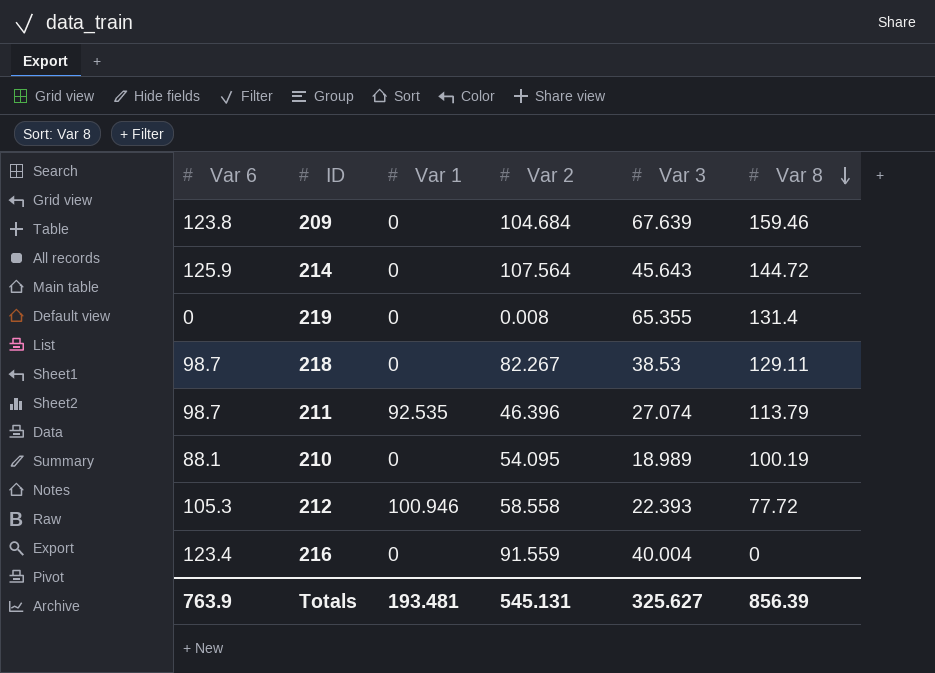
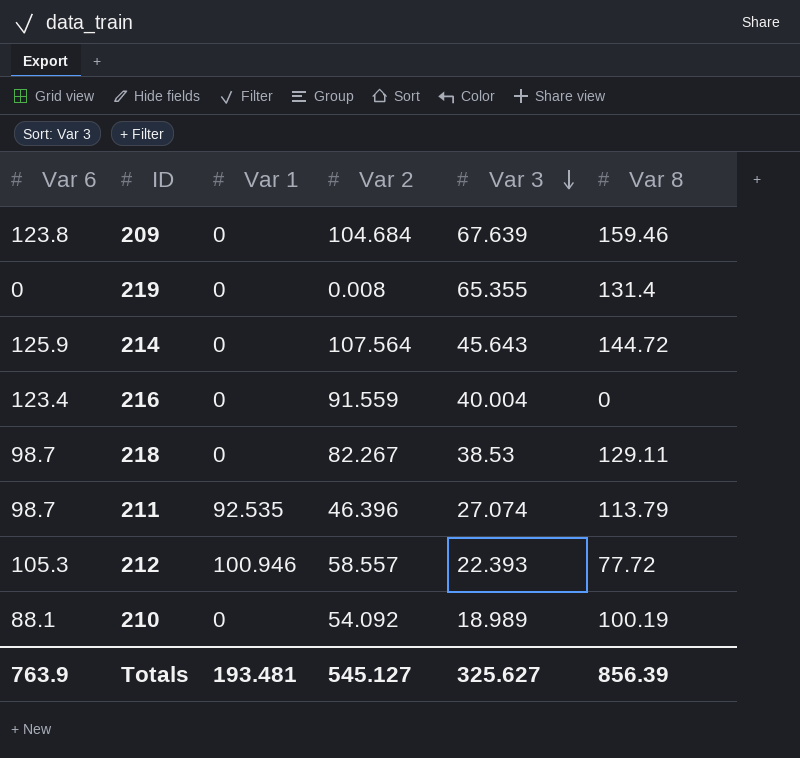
row order: Var 8 descending -> Var 3 descending
212 | Var 2: 58.558 -> 58.557
210 | Var 2: 54.095 -> 54.092
Totals | Var 2: 545.131 -> 545.127

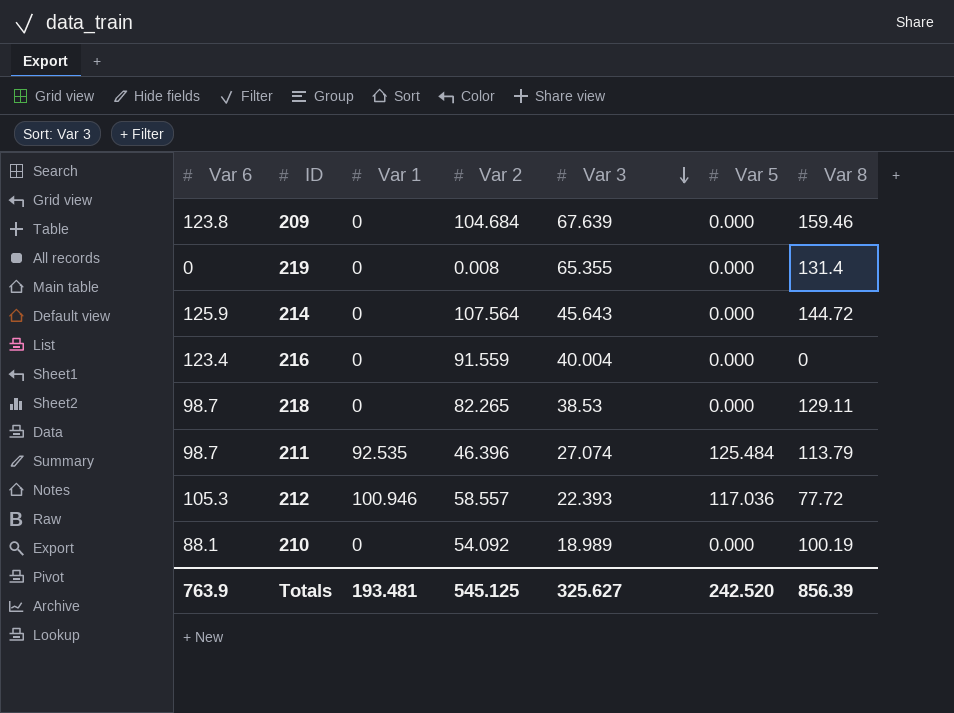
column Var 5 | position: none -> 6
218 | Var 2: 82.267 -> 82.265
Totals | Var 2: 545.127 -> 545.125

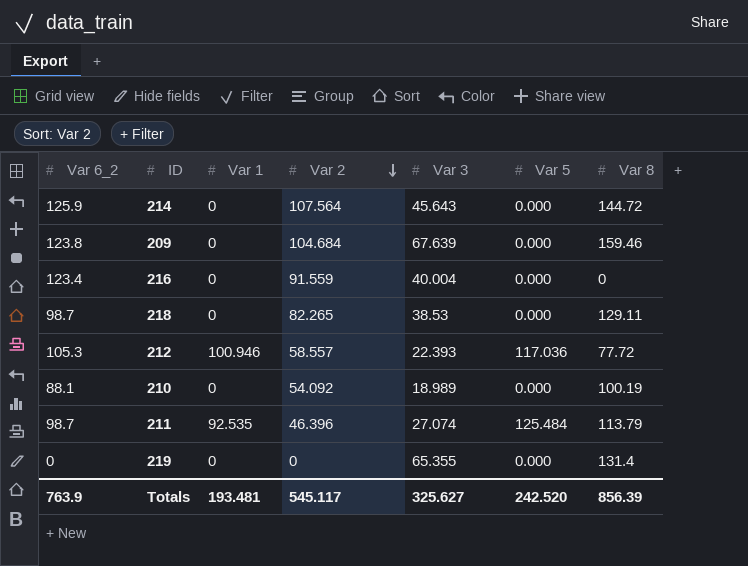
row order: Var 3 descending -> Var 2 descending
column name: Var 6 -> Var 6_2
219 | Var 2: 0.008 -> 0
Totals | Var 2: 545.125 -> 545.117

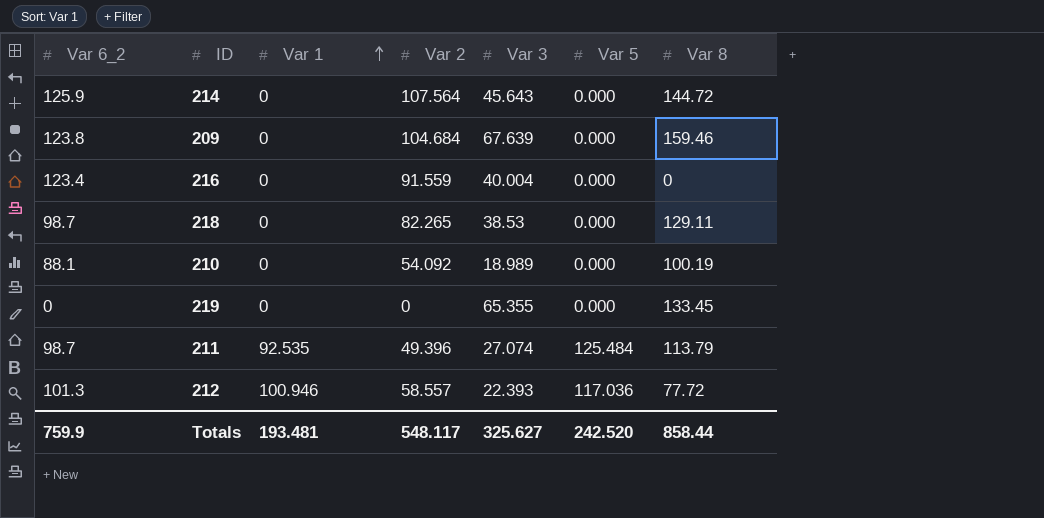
row order: Var 2 descending -> Var 1 ascending
219 | Var 8: 131.4 -> 133.45
211 | Var 2: 46.396 -> 49.396
212 | Var 6_2: 105.3 -> 101.3
Totals | Var 6_2: 763.9 -> 759.9
Totals | Var 2: 545.117 -> 548.117
Totals | Var 8: 856.39 -> 858.44

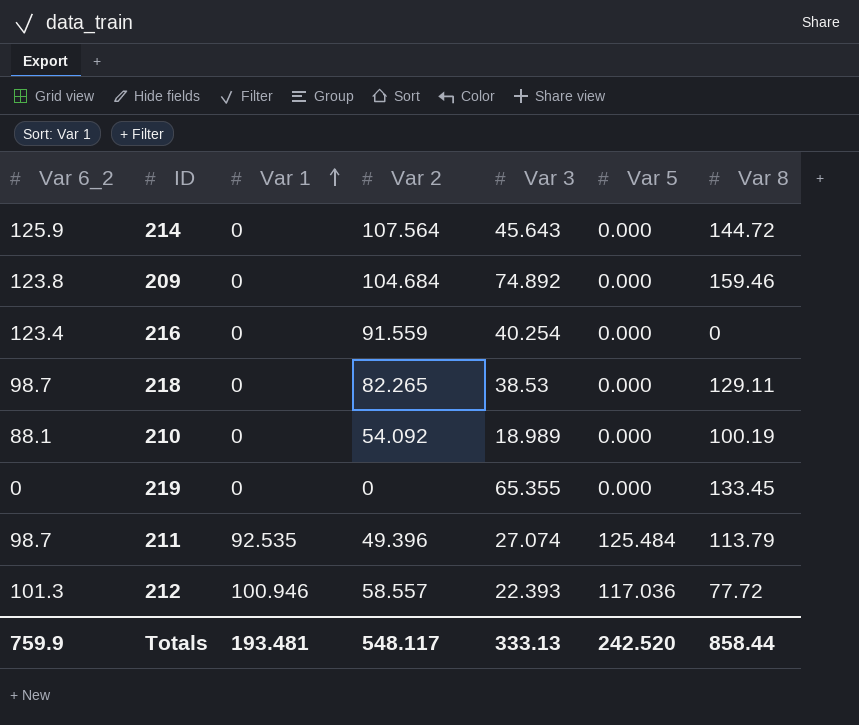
209 | Var 3: 67.639 -> 74.892
216 | Var 3: 40.004 -> 40.254
Totals | Var 3: 325.627 -> 333.13

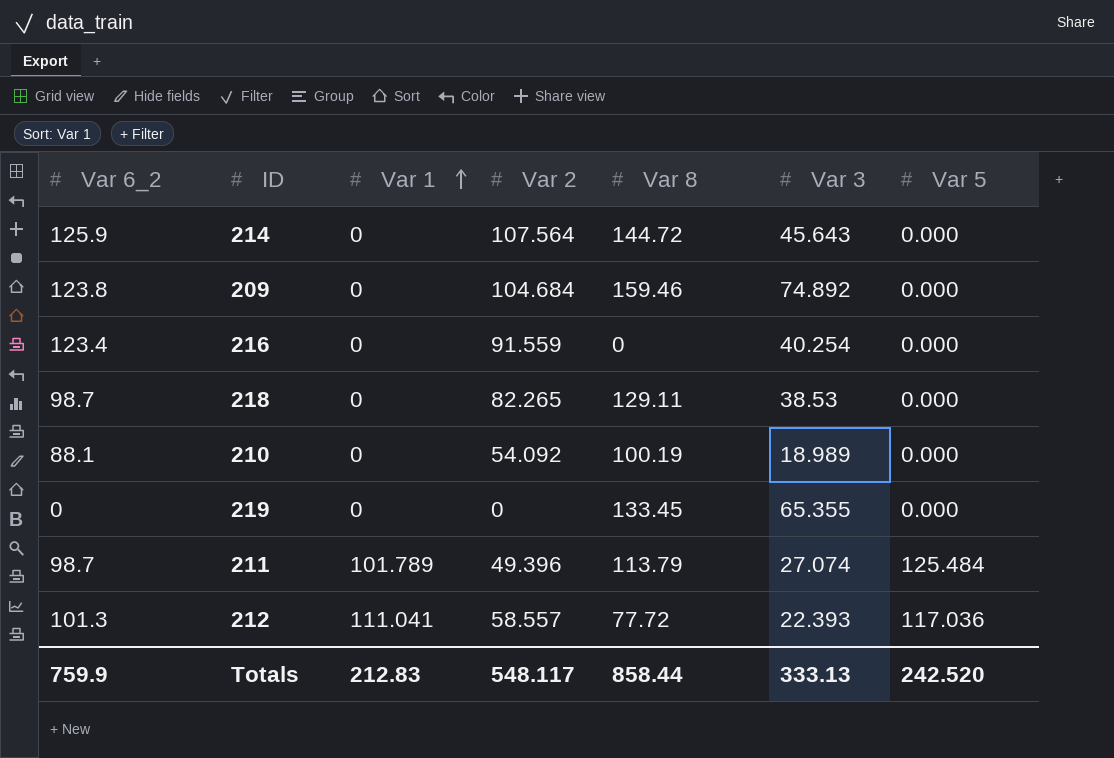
column Var 8 | position: 7 -> 5
211 | Var 1: 92.535 -> 101.789
212 | Var 1: 100.946 -> 111.041
Totals | Var 1: 193.481 -> 212.83

